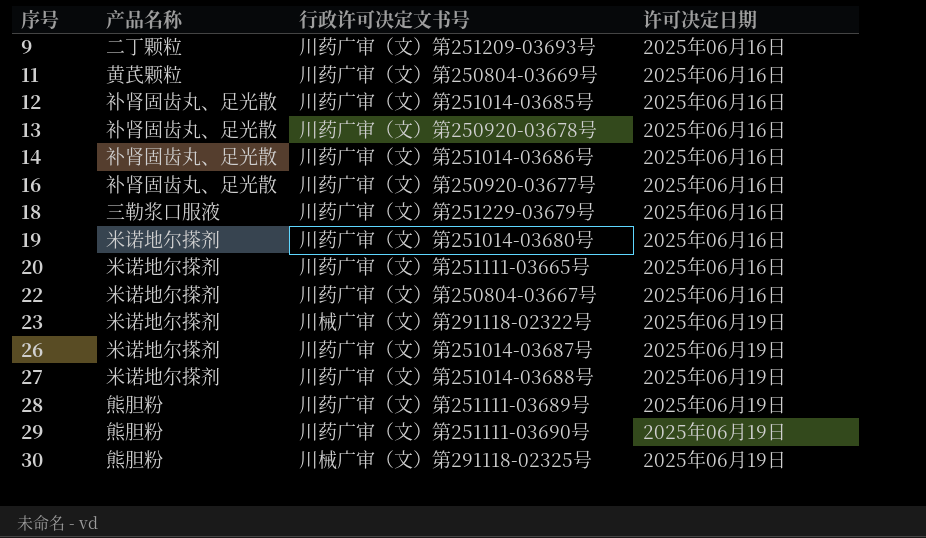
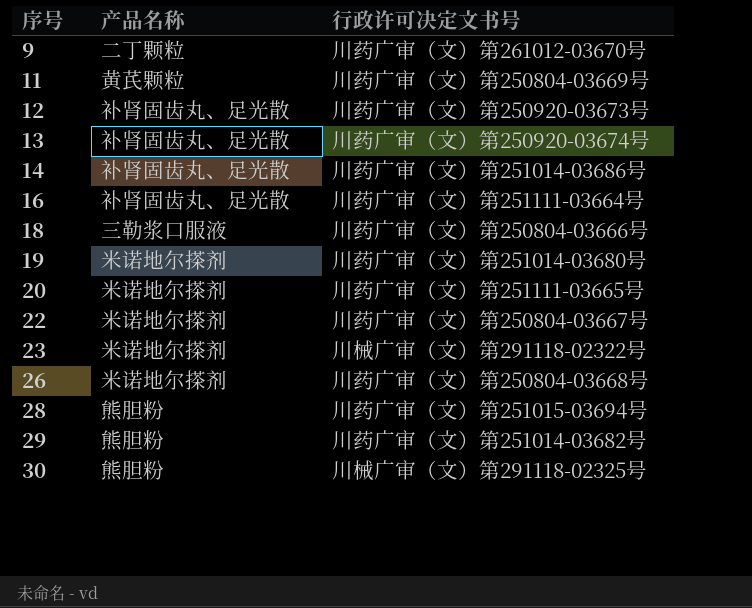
column 许可决定日期 | position: 4 -> none
row 27: 米诺地尔搽剂 | 川药广审（文）第251014-03688号 | 2025年06月19日 -> none
9 | 行政许可决定文书号: 川药广审（文）第251209-03693号 -> 川药广审（文）第261012-03670号
12 | 行政许可决定文书号: 川药广审（文）第251014-03685号 -> 川药广审（文）第250920-03673号
13 | 行政许可决定文书号: 川药广审（文）第250920-03678号 -> 川药广审（文）第250920-03674号
16 | 行政许可决定文书号: 川药广审（文）第250920-03677号 -> 川药广审（文）第251111-03664号
18 | 行政许可决定文书号: 川药广审（文）第251229-03679号 -> 川药广审（文）第250804-03666号
26 | 行政许可决定文书号: 川药广审（文）第251014-03687号 -> 川药广审（文）第250804-03668号
28 | 行政许可决定文书号: 川药广审（文）第251111-03689号 -> 川药广审（文）第251015-03694号
29 | 行政许可决定文书号: 川药广审（文）第251111-03690号 -> 川药广审（文）第251014-03682号

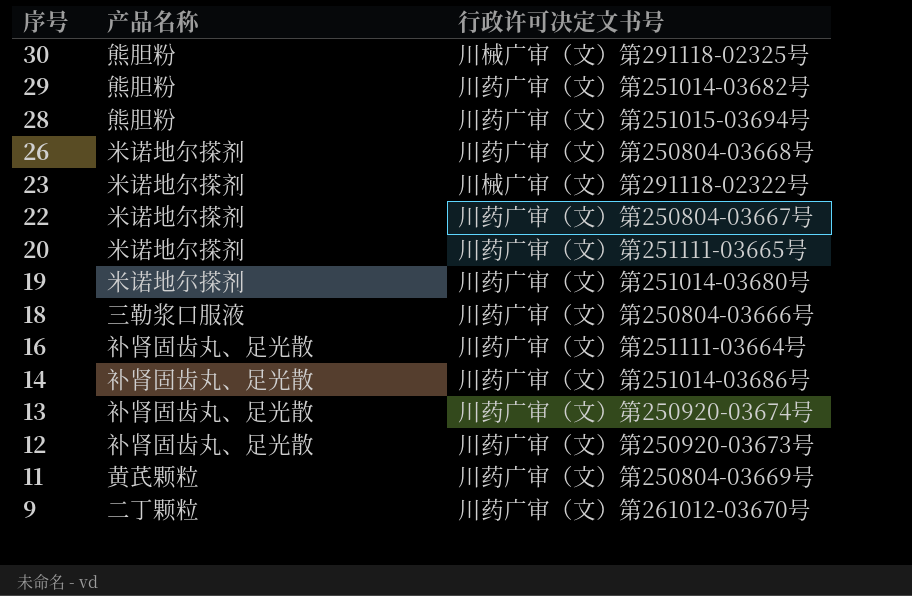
row order: 序号 ascending -> 序号 descending

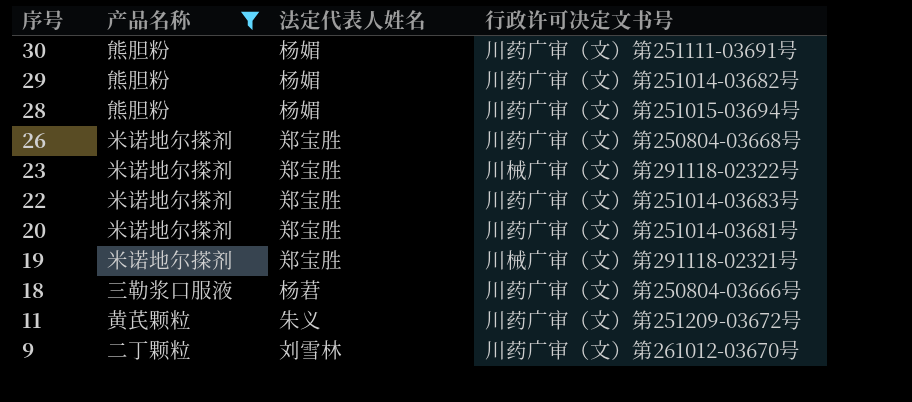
filter: none -> 产品名称 != 补肾固齿丸、足光散
column 法定代表人姓名 | position: none -> 3
30 | 行政许可决定文书号: 川械广审（文）第291118-02325号 -> 川药广审（文）第251111-03691号
22 | 行政许可决定文书号: 川药广审（文）第250804-03667号 -> 川药广审（文）第251014-03683号
20 | 行政许可决定文书号: 川药广审（文）第251111-03665号 -> 川药广审（文）第251014-03681号
19 | 行政许可决定文书号: 川药广审（文）第251014-03680号 -> 川械广审（文）第291118-02321号
11 | 行政许可决定文书号: 川药广审（文）第250804-03669号 -> 川药广审（文）第251209-03672号

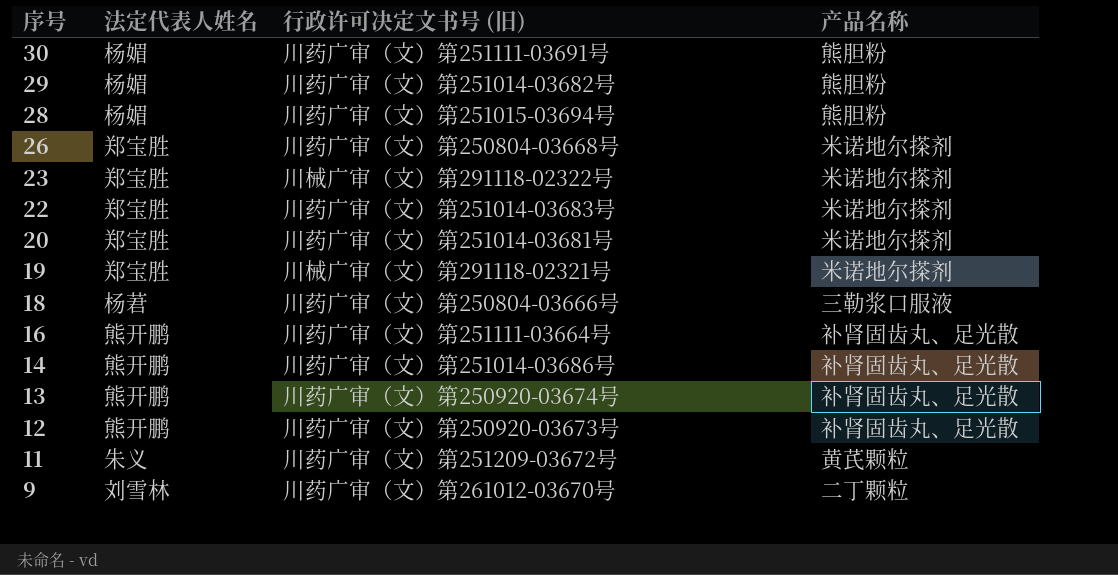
filter: 产品名称 != 补肾固齿丸、足光散 -> none
column name: 行政许可决定文书号 -> 行政许可决定文书号 (旧)
column 产品名称 | position: 2 -> 4

